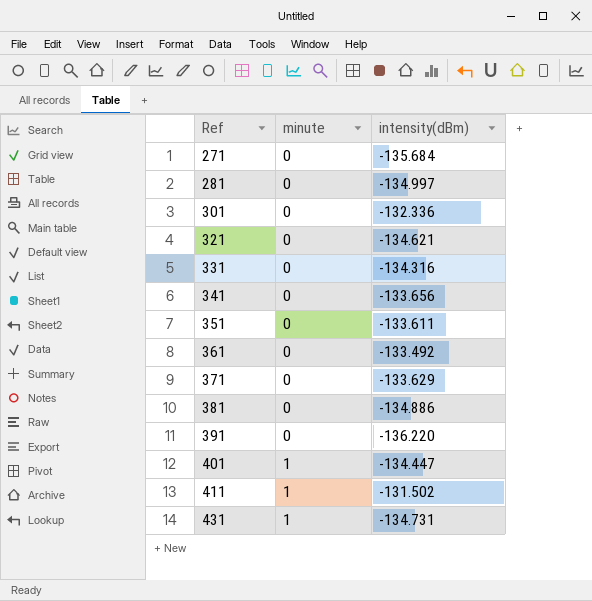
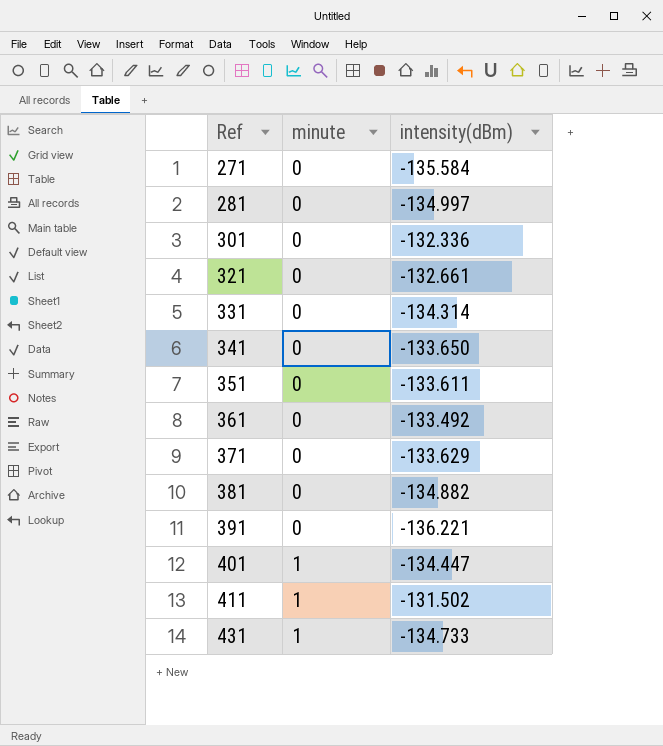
271 | intensity(dBm): -135.684 -> -135.584
321 | intensity(dBm): -134.621 -> -132.661
331 | intensity(dBm): -134.316 -> -134.314
341 | intensity(dBm): -133.656 -> -133.650
381 | intensity(dBm): -134.886 -> -134.882
391 | intensity(dBm): -136.220 -> -136.221
431 | intensity(dBm): -134.731 -> -134.733

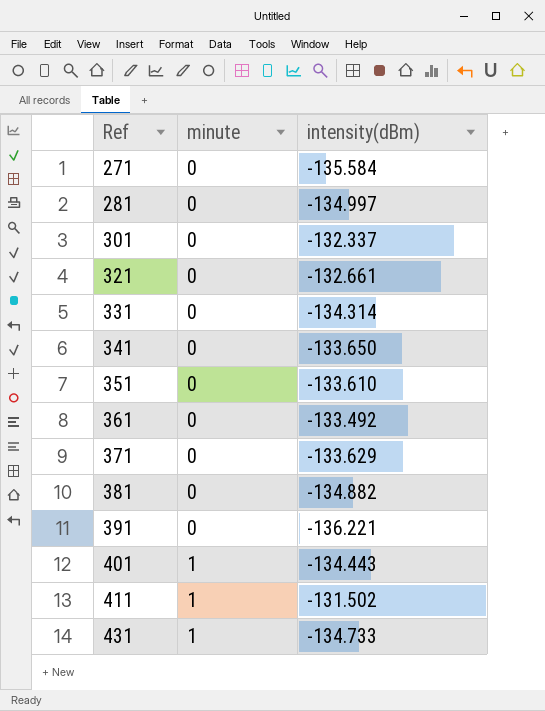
301 | intensity(dBm): -132.336 -> -132.337
351 | intensity(dBm): -133.611 -> -133.610
401 | intensity(dBm): -134.447 -> -134.443

